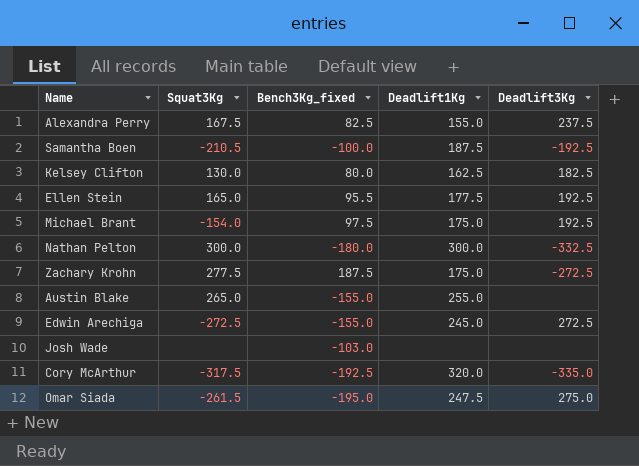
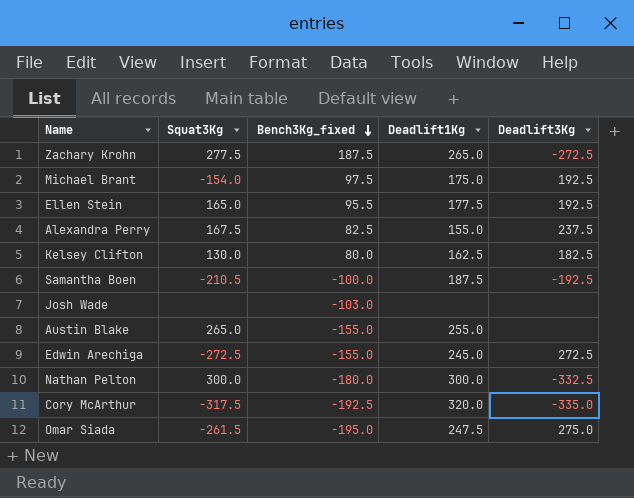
row order: none -> Bench3Kg_fixed descending
Zachary Krohn | Deadlift1Kg: 175.0 -> 265.0

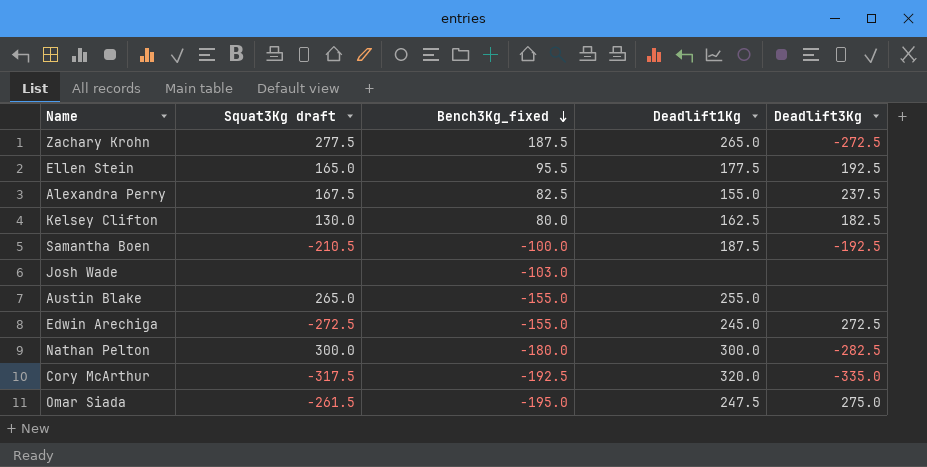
column name: Squat3Kg -> Squat3Kg draft
row Michael Brant: -154.0 | 97.5 | 175.0 | 192.5 -> none
Nathan Pelton | Deadlift3Kg: -332.5 -> -282.5

